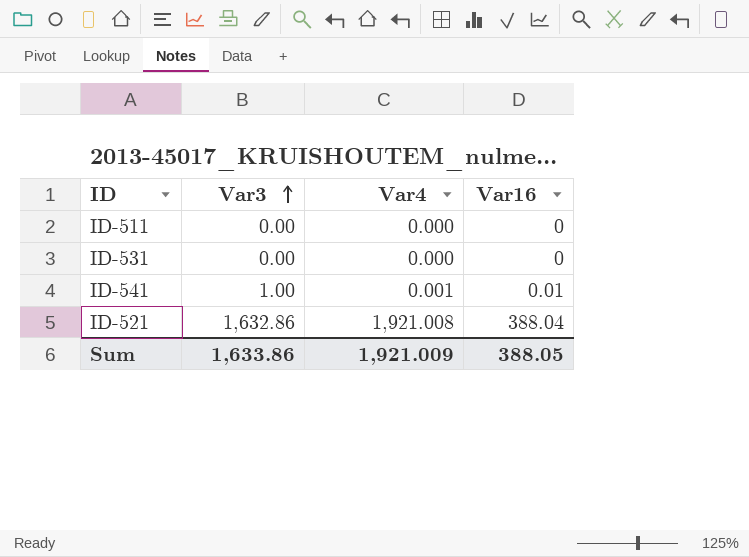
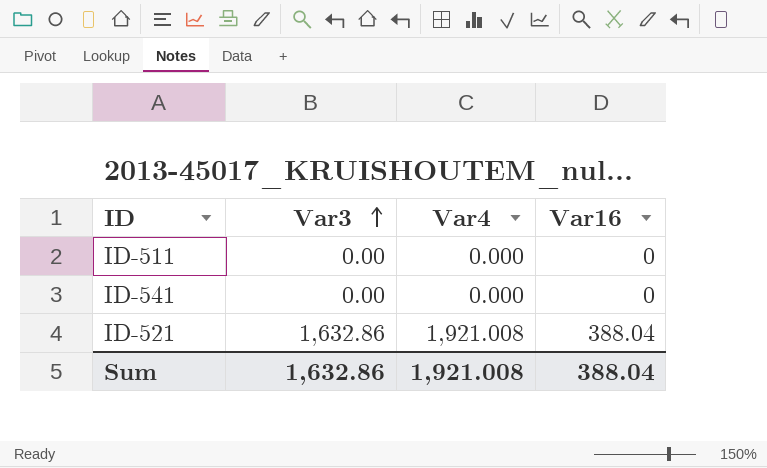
row ID-531: 0.00 | 0.000 | 0 -> none
ID-541 | Var3: 1.00 -> 0.00
ID-541 | Var4: 0.001 -> 0.000
ID-541 | Var16: 0.01 -> 0
Sum | Var3: 1,633.86 -> 1,632.86
Sum | Var4: 1,921.009 -> 1,921.008
Sum | Var16: 388.05 -> 388.04

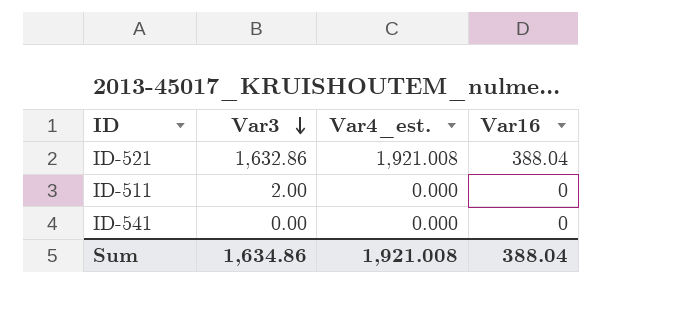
row order: Var3 ascending -> Var3 descending
column name: Var4 -> Var4_est.
ID-511 | Var3: 0.00 -> 2.00
Sum | Var3: 1,632.86 -> 1,634.86

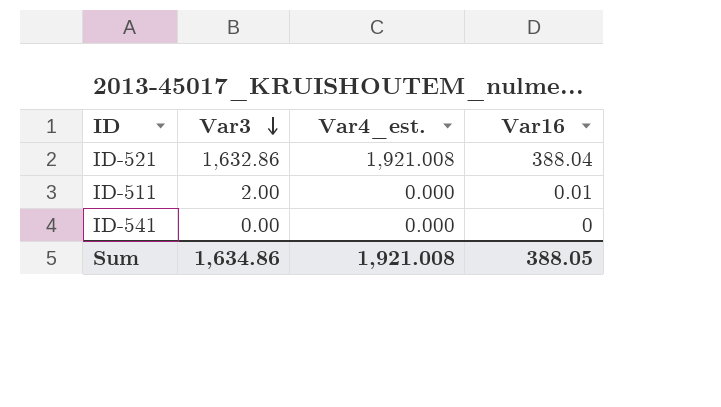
ID-511 | Var16: 0 -> 0.01
Sum | Var16: 388.04 -> 388.05

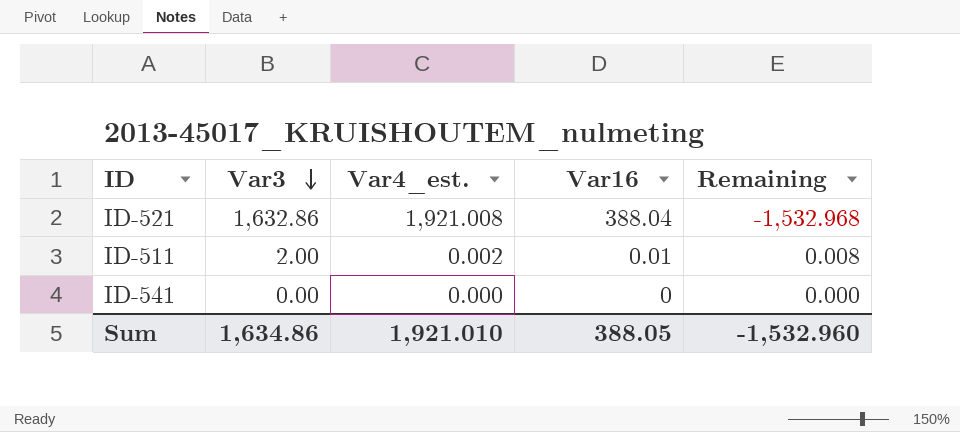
column Remaining | formula: none -> [Var16] - [Var4_est.]
ID-511 | Var4_est.: 0.000 -> 0.002
Sum | Var4_est.: 1,921.008 -> 1,921.010

